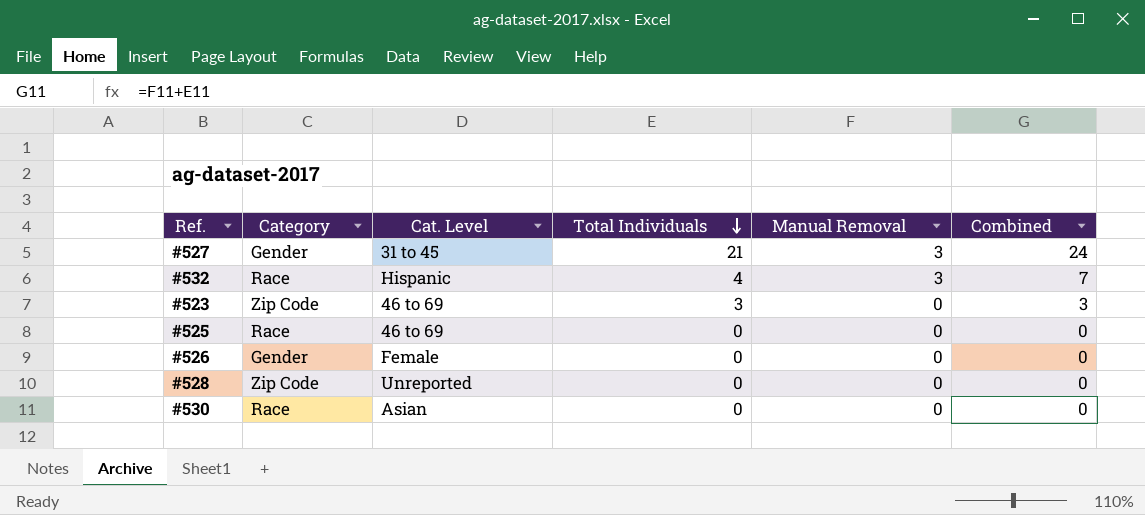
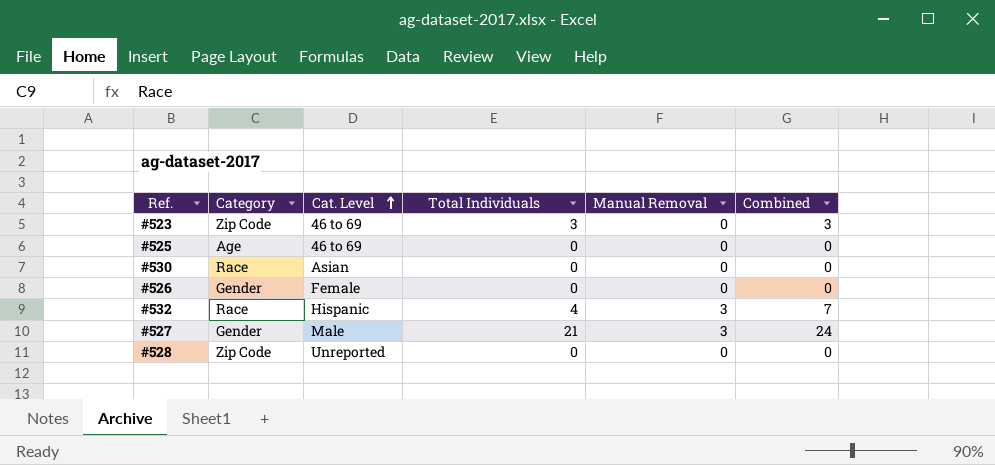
row order: Total Individuals descending -> Cat. Level ascending
#525 | Category: Race -> Age
#527 | Cat. Level: 31 to 45 -> Male

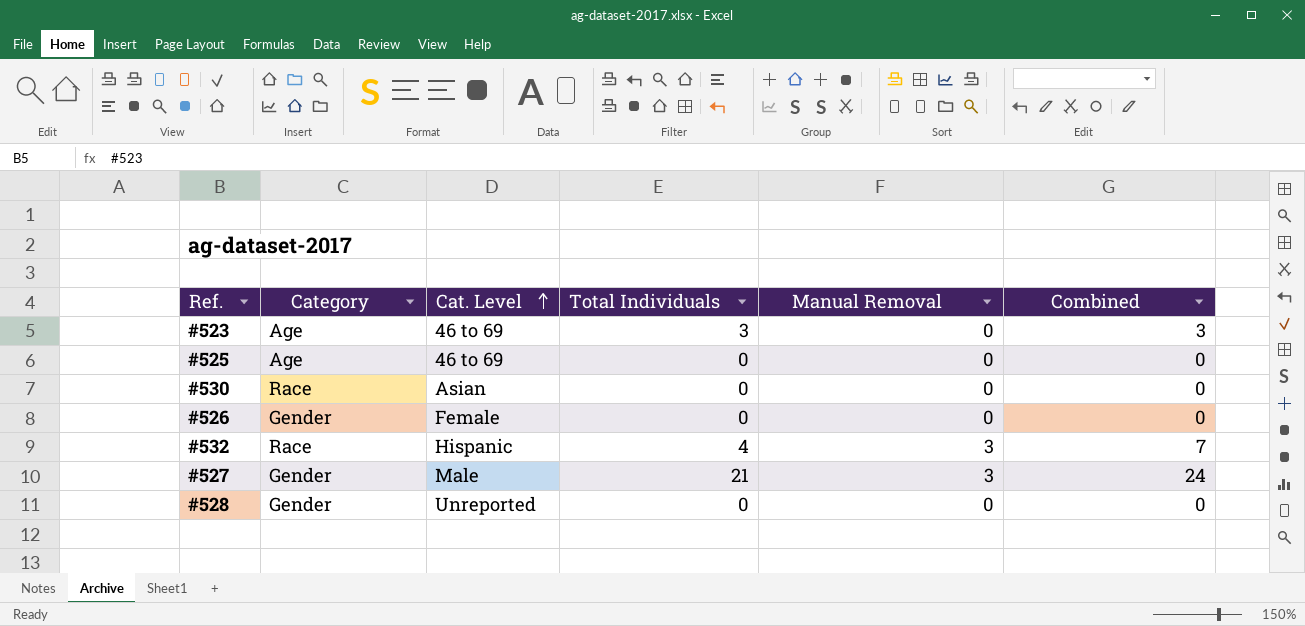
#523 | Category: Zip Code -> Age
#528 | Category: Zip Code -> Gender

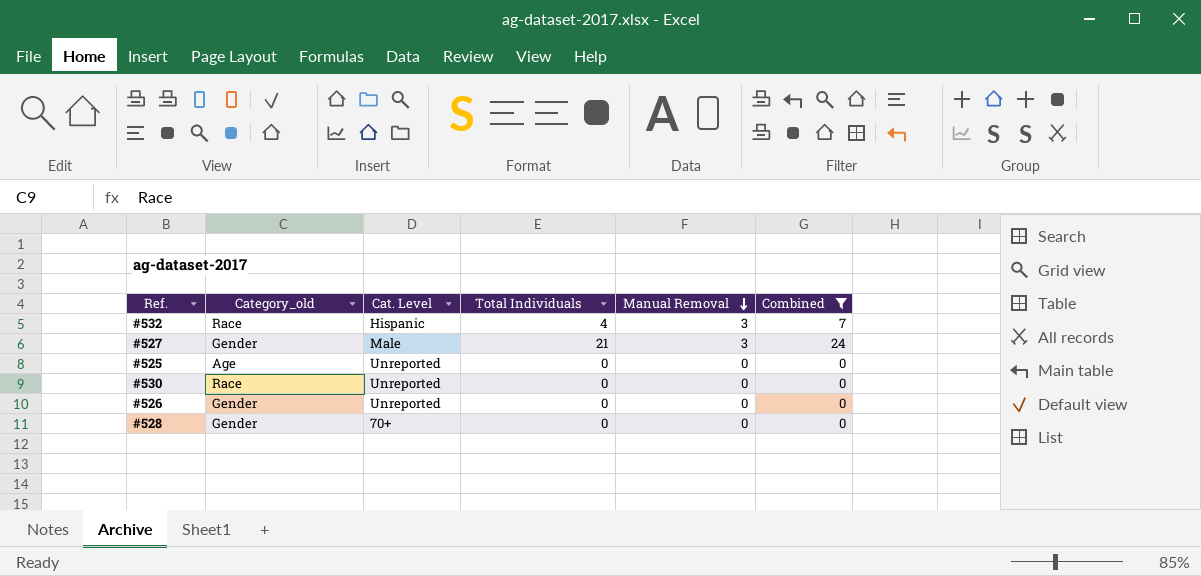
filter: none -> Combined != 3
row order: Cat. Level ascending -> Manual Removal descending
column name: Category -> Category_old
#525 | Cat. Level: 46 to 69 -> Unreported
#530 | Cat. Level: Asian -> Unreported
#526 | Cat. Level: Female -> Unreported
#528 | Cat. Level: Unreported -> 70+

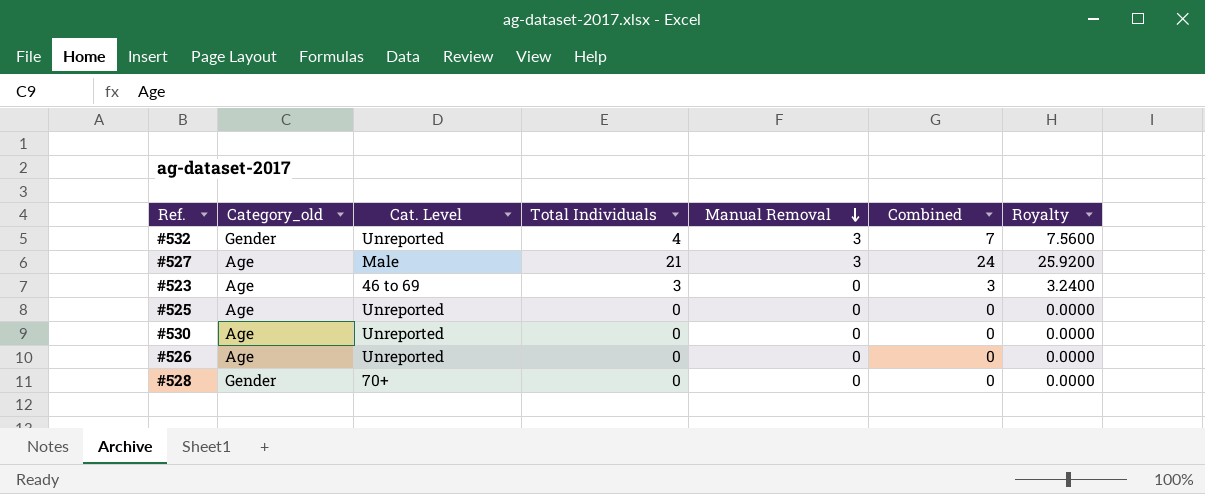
filter: Combined != 3 -> none
column Royalty | formula: none -> [Combined] * 1.08
#532 | Category_old: Race -> Gender
#532 | Cat. Level: Hispanic -> Unreported
#527 | Category_old: Gender -> Age
#530 | Category_old: Race -> Age
#526 | Category_old: Gender -> Age

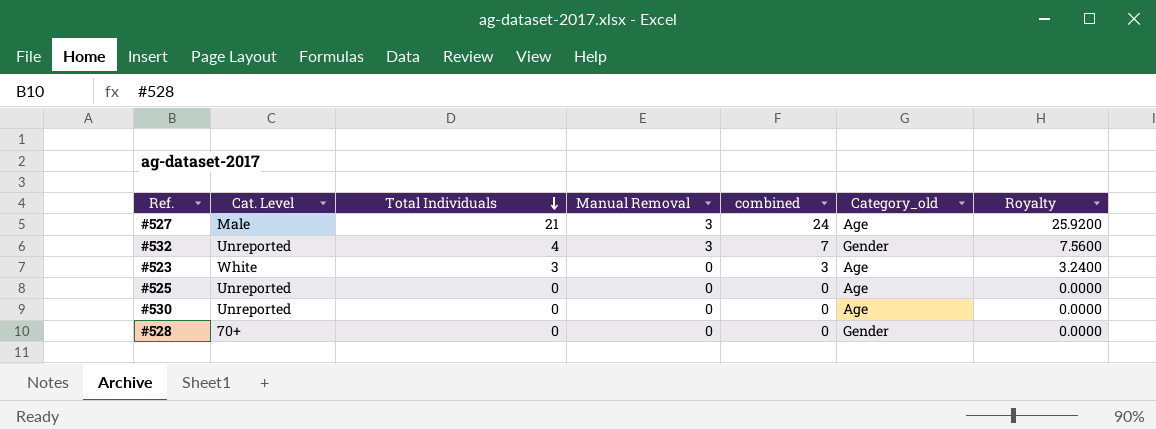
row order: Manual Removal descending -> Total Individuals descending
column name: Combined -> combined
column Category_old | position: 2 -> 6
row #526: Age | Unreported | 0 | 0 | 0 | 0.0000 -> none
#523 | Cat. Level: 46 to 69 -> White

